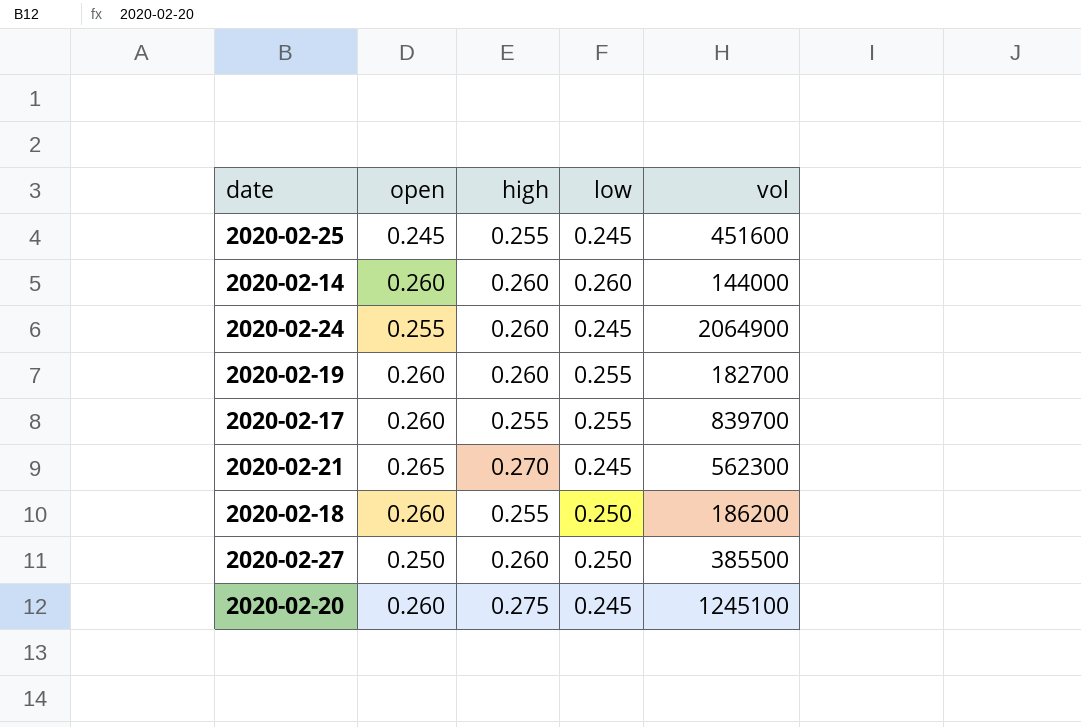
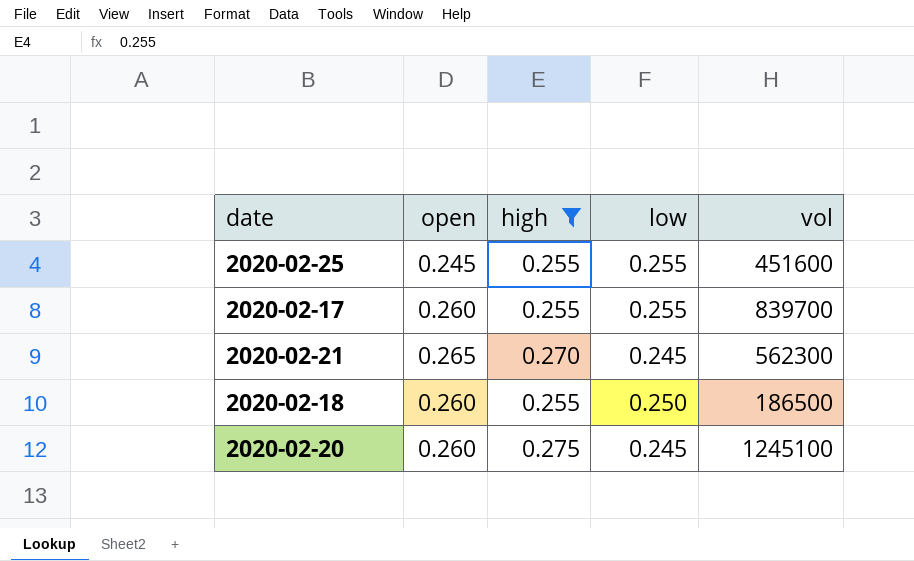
filter: none -> high != 0.260
2020-02-25 | low: 0.245 -> 0.255
2020-02-18 | vol: 186200 -> 186500

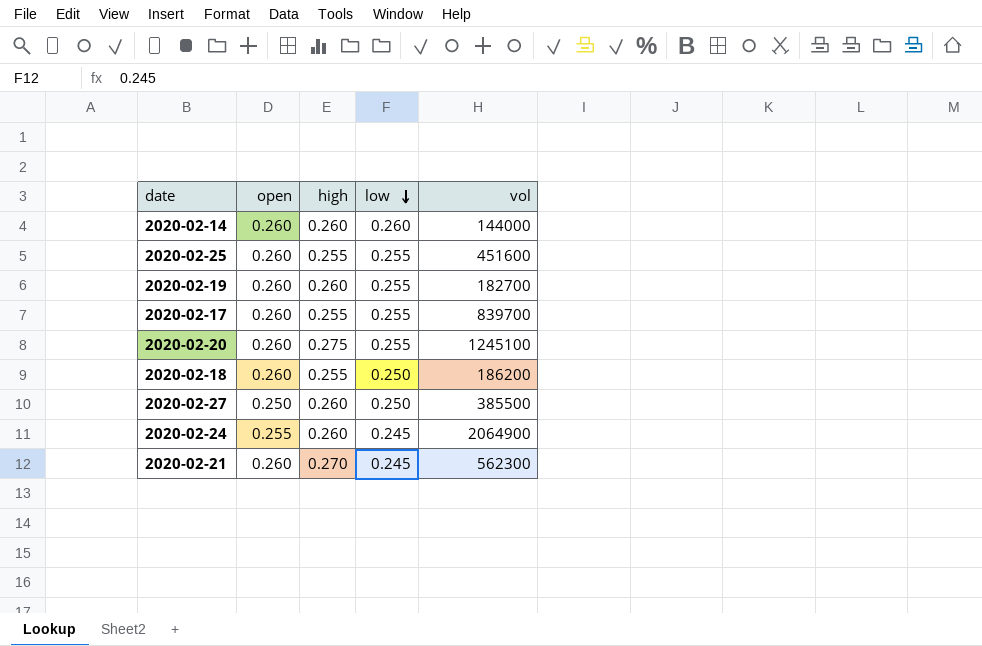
filter: high != 0.260 -> none
row order: none -> low descending
2020-02-25 | open: 0.245 -> 0.260
2020-02-20 | low: 0.245 -> 0.255
2020-02-18 | vol: 186500 -> 186200
2020-02-21 | open: 0.265 -> 0.260

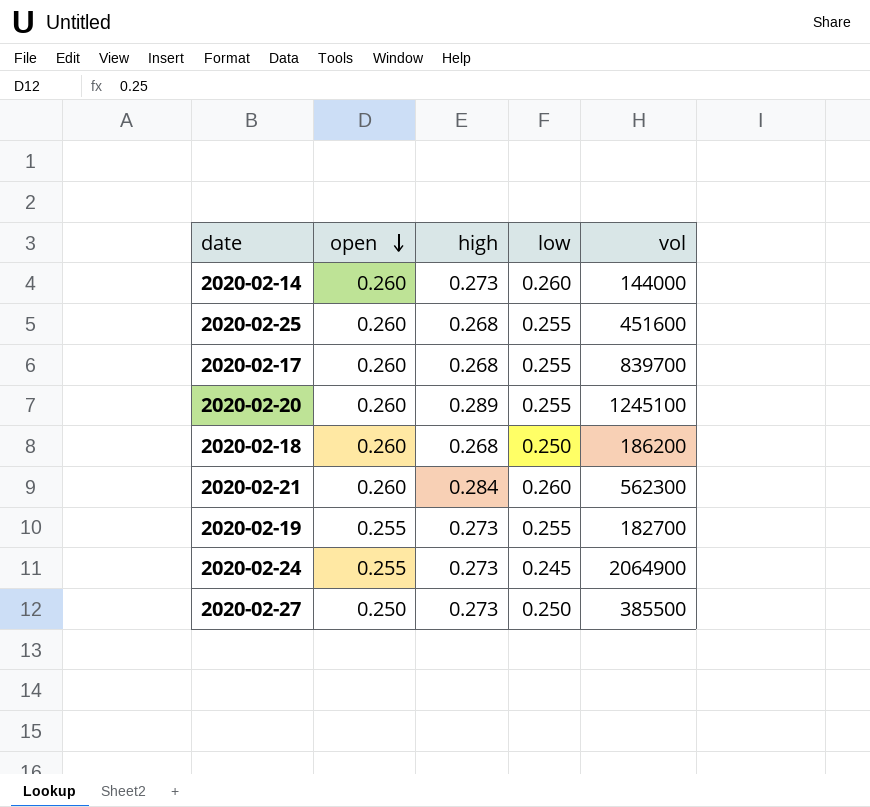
row order: low descending -> open descending
2020-02-14 | high: 0.260 -> 0.273
2020-02-25 | high: 0.255 -> 0.268
2020-02-17 | high: 0.255 -> 0.268
2020-02-20 | high: 0.275 -> 0.289
2020-02-18 | high: 0.255 -> 0.268
2020-02-21 | high: 0.270 -> 0.284
2020-02-21 | low: 0.245 -> 0.260
2020-02-19 | open: 0.260 -> 0.255
2020-02-19 | high: 0.260 -> 0.273
2020-02-24 | high: 0.260 -> 0.273
2020-02-27 | high: 0.260 -> 0.273

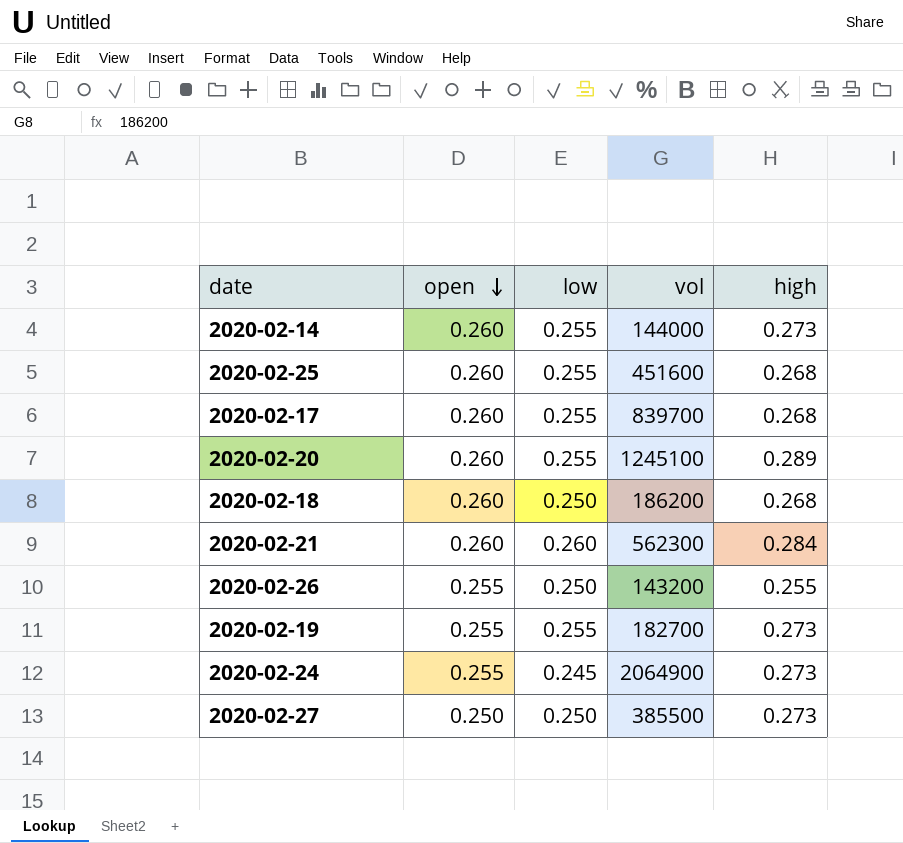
column high | position: 3 -> 5
2020-02-14 | low: 0.260 -> 0.255
row 2020-02-26: none -> 0.255 | 0.250 | 143200 | 0.255

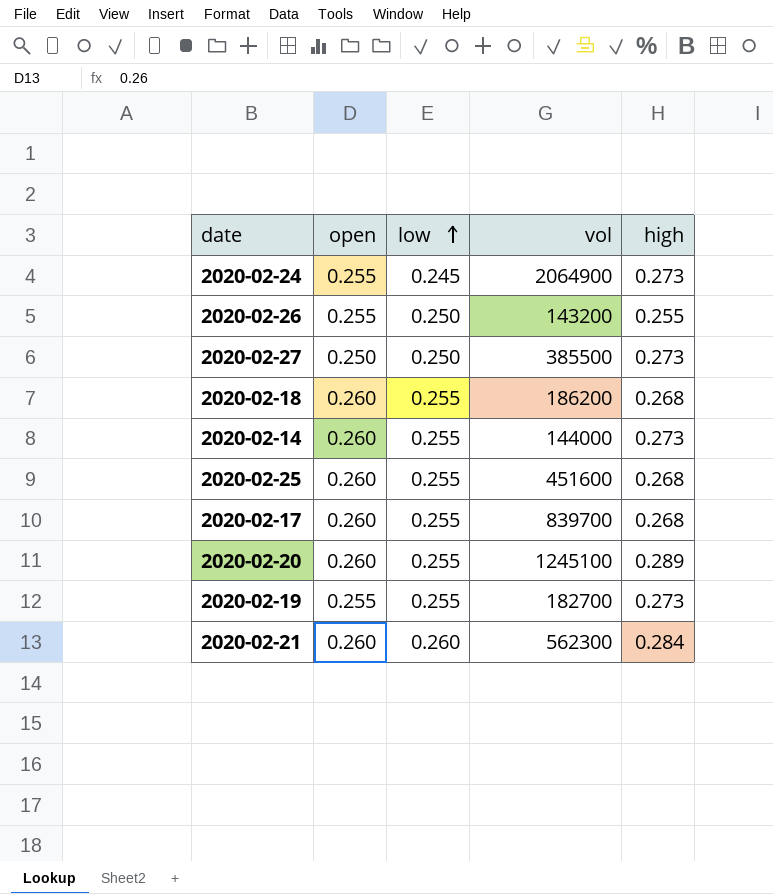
row order: open descending -> low ascending
2020-02-18 | low: 0.250 -> 0.255

